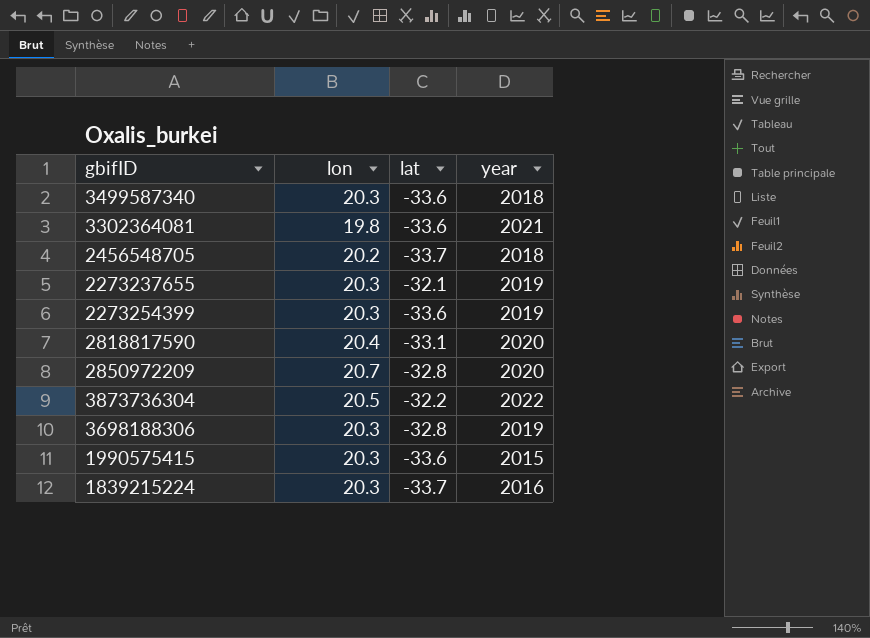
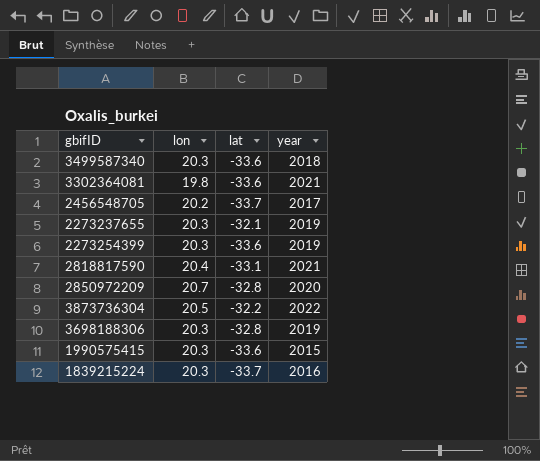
2456548705 | year: 2018 -> 2017
2818817590 | year: 2020 -> 2021

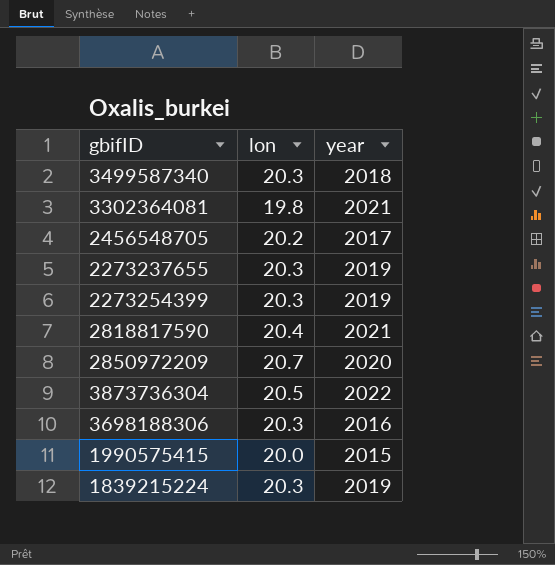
column lat | position: 3 -> none
3698188306 | year: 2019 -> 2016
1990575415 | lon: 20.3 -> 20.0
1839215224 | year: 2016 -> 2019

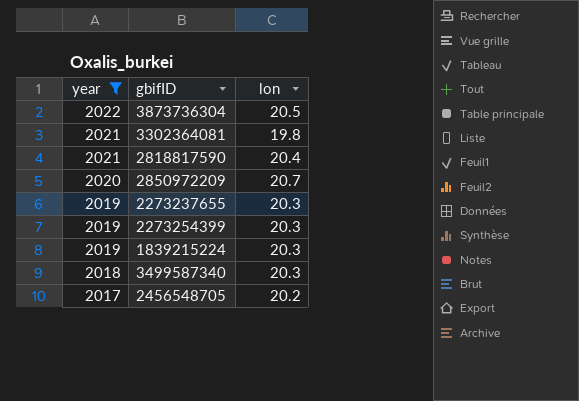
filter: none -> year >= 2017
row order: none -> year descending
column year | position: 3 -> 1

